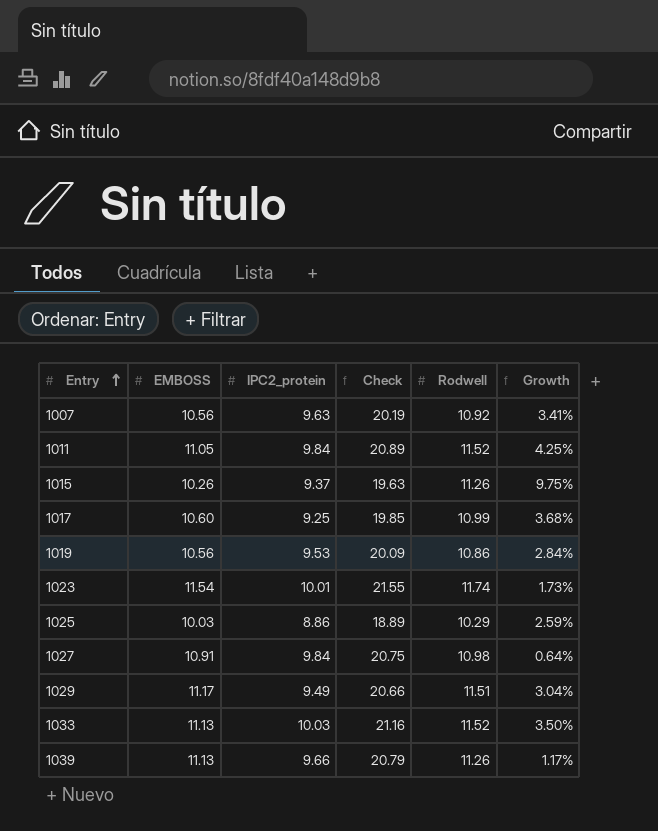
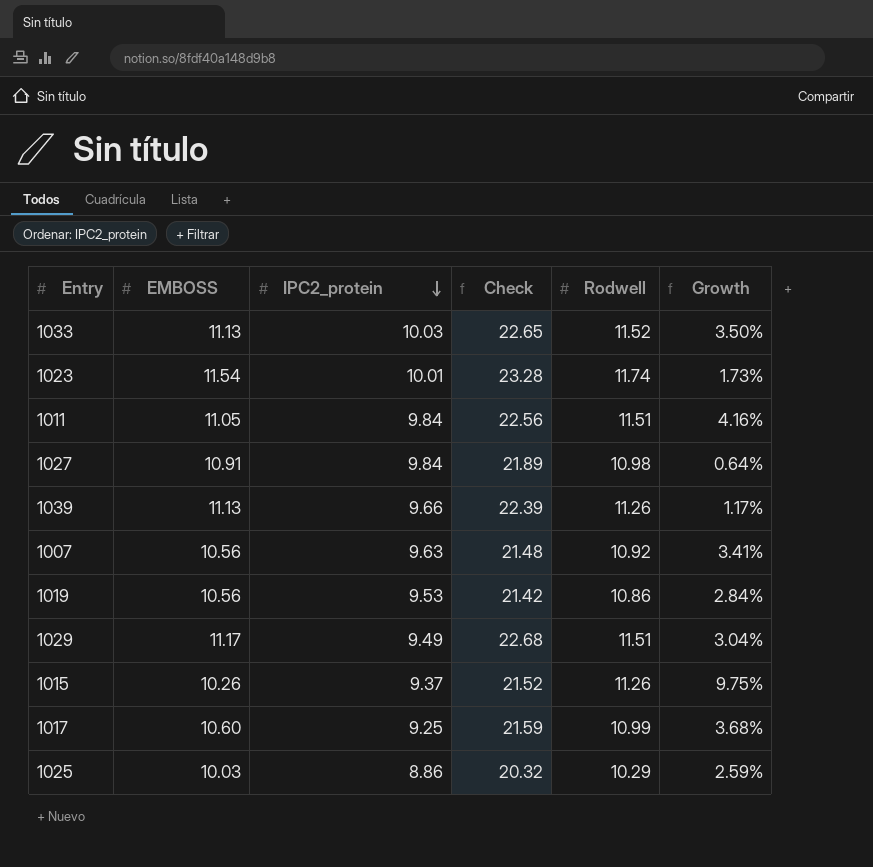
row order: Entry ascending -> IPC2_protein descending
column Check | formula: [EMBOSS] + [IPC2_protein] -> [EMBOSS] + [Rodwell]
1011 | Rodwell: 11.52 -> 11.51
1011 | Growth: 4.25% -> 4.16%

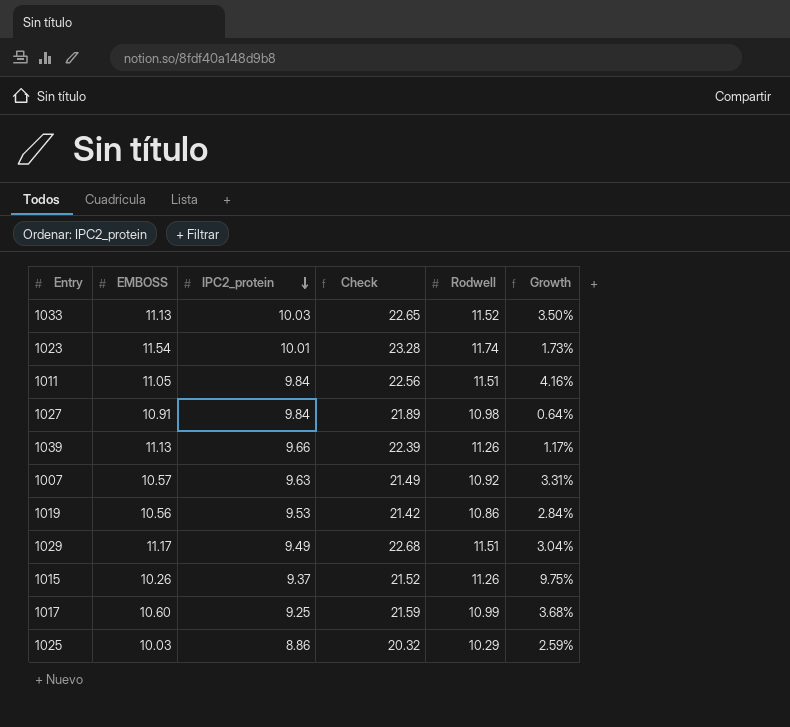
1007 | EMBOSS: 10.56 -> 10.57
1007 | Check: 21.48 -> 21.49
1007 | Growth: 3.41% -> 3.31%

